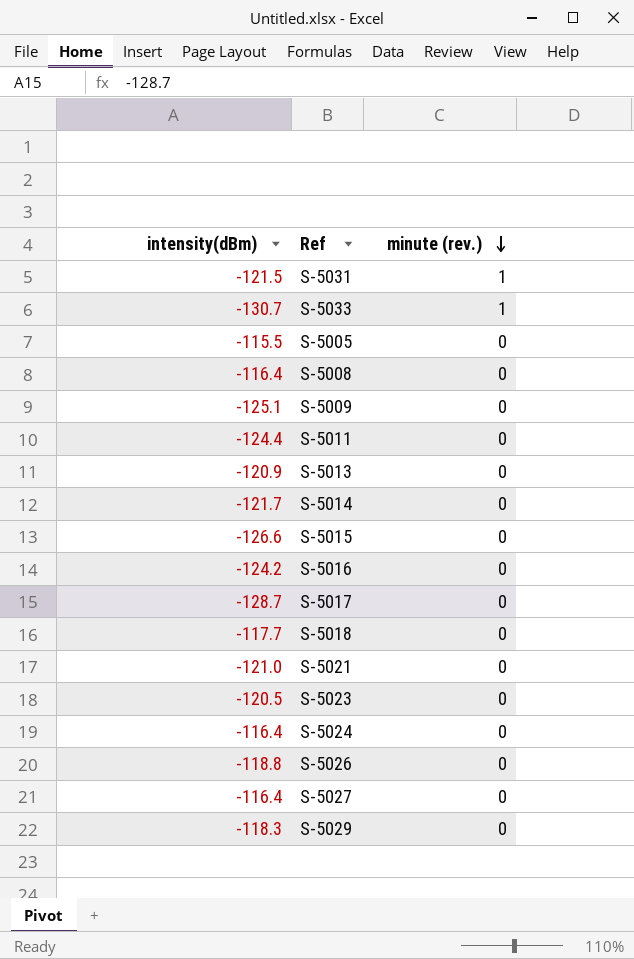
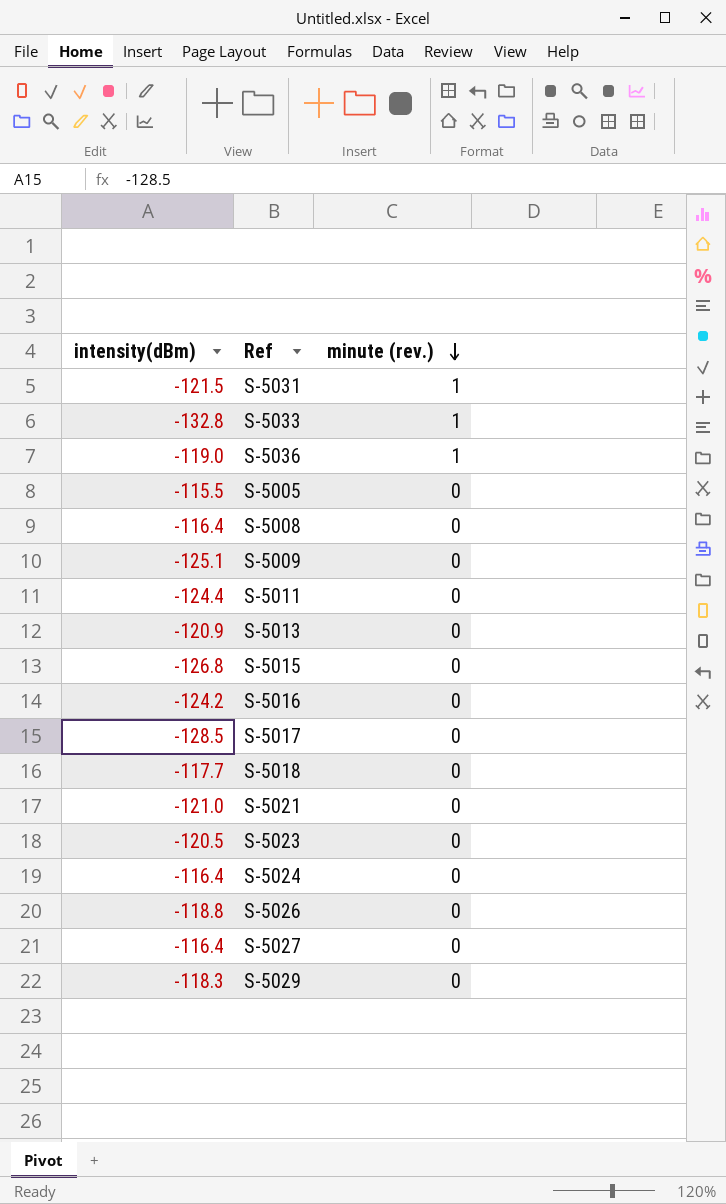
row S-5014: -121.7 | 0 -> none
S-5033 | intensity(dBm): -130.7 -> -132.8
row S-5036: none -> -119.0 | 1
S-5015 | intensity(dBm): -126.6 -> -126.8
S-5017 | intensity(dBm): -128.7 -> -128.5

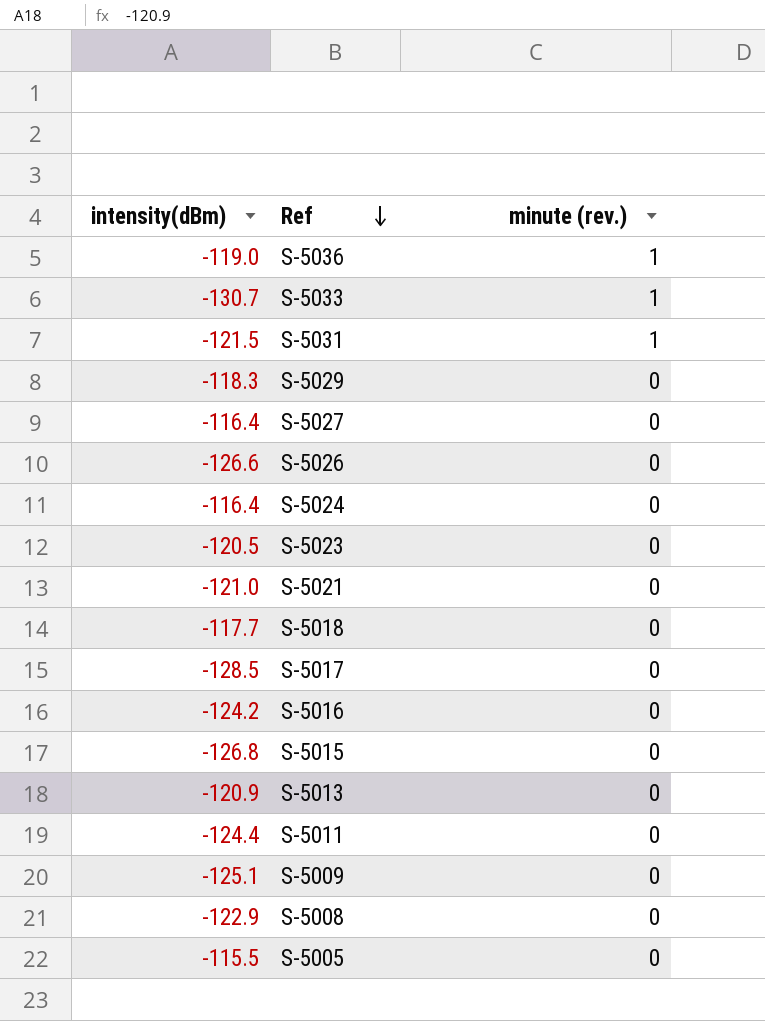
row order: minute (rev.) descending -> Ref descending
S-5033 | intensity(dBm): -132.8 -> -130.7
S-5026 | intensity(dBm): -118.8 -> -126.6
S-5008 | intensity(dBm): -116.4 -> -122.9

